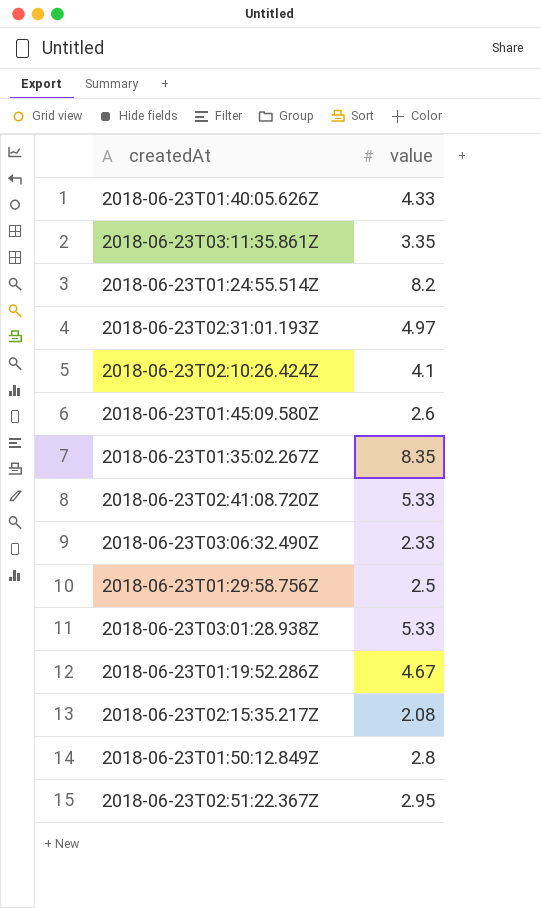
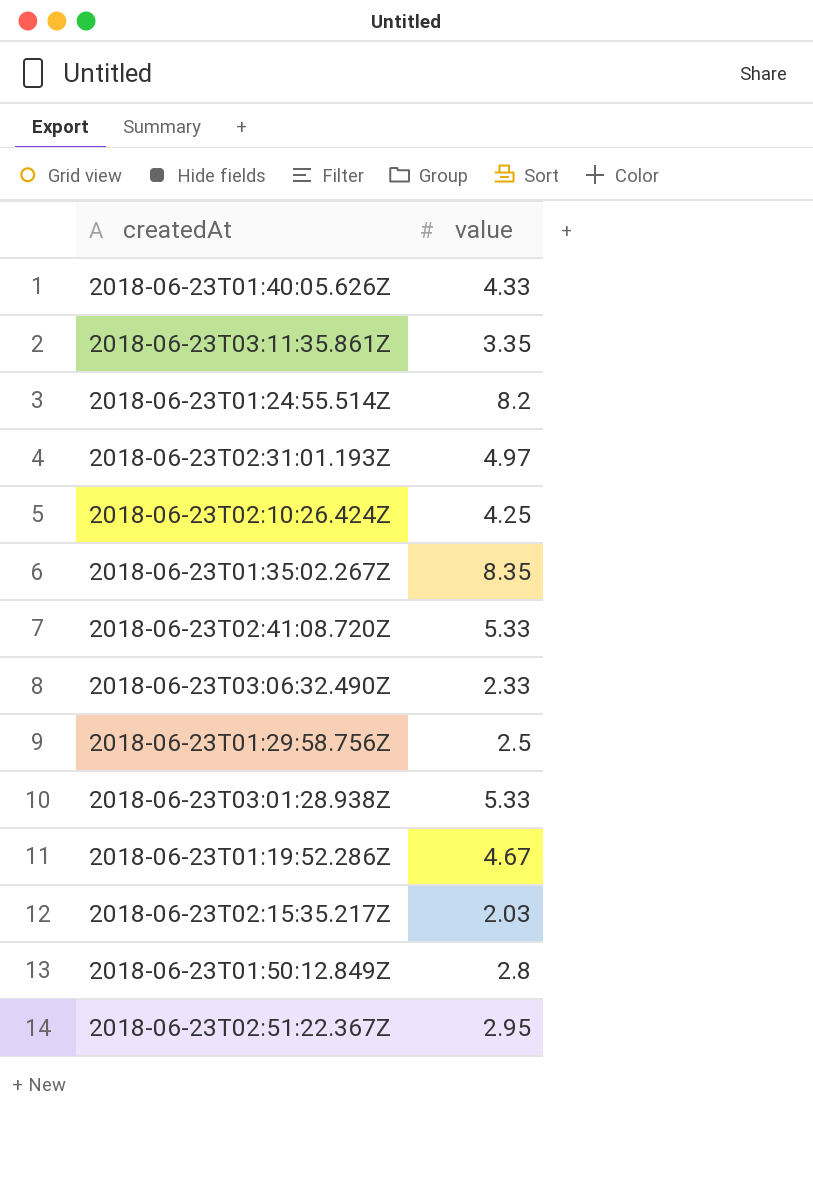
row 2018-06-23T01:45:09.580Z: 2.6 -> none
2018-06-23T02:10:26.424Z | value: 4.1 -> 4.25
2018-06-23T02:15:35.217Z | value: 2.08 -> 2.03

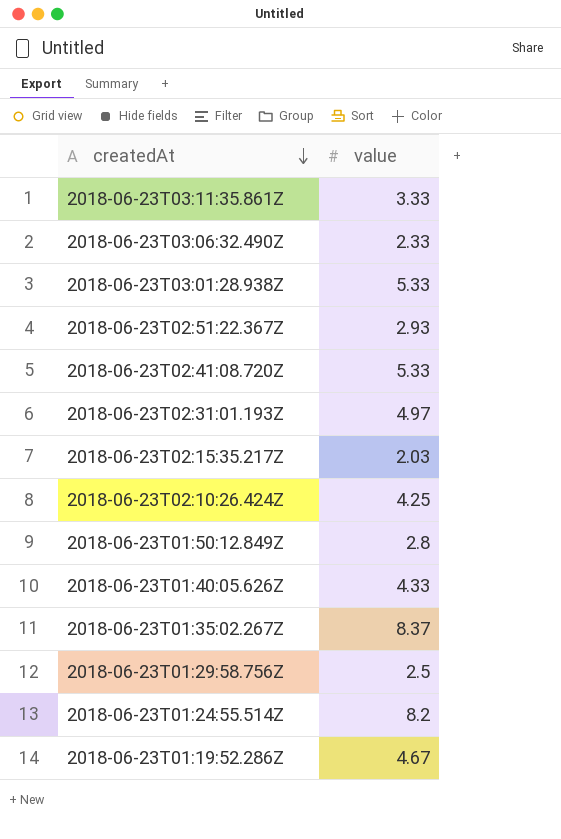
row order: none -> createdAt descending
2018-06-23T03:11:35.861Z | value: 3.35 -> 3.33
2018-06-23T02:51:22.367Z | value: 2.95 -> 2.93
2018-06-23T01:35:02.267Z | value: 8.35 -> 8.37

